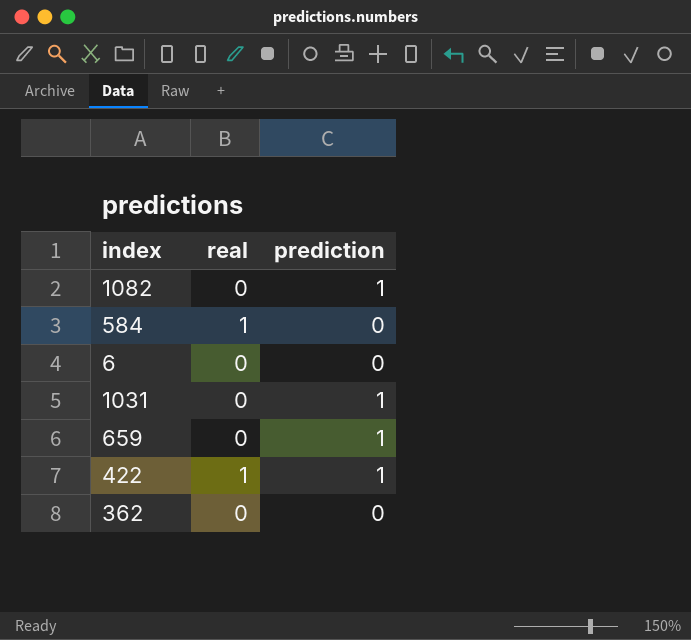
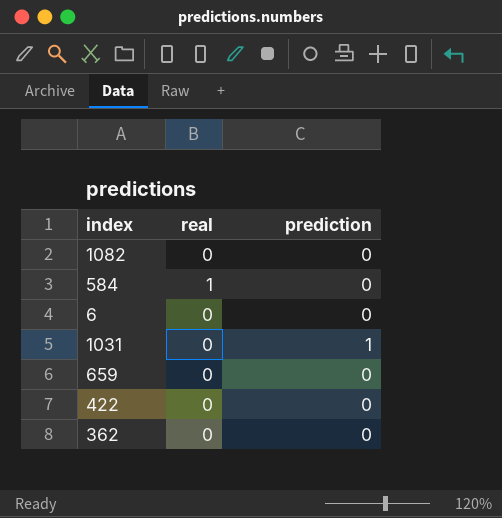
1082 | prediction: 1 -> 0
659 | prediction: 1 -> 0
422 | real: 1 -> 0
422 | prediction: 1 -> 0

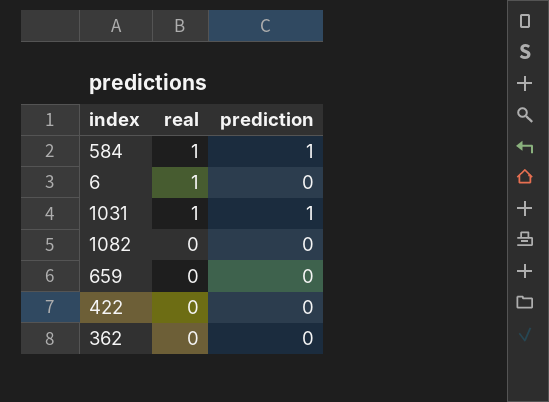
row order: none -> real descending
584 | prediction: 0 -> 1
6 | real: 0 -> 1
1031 | real: 0 -> 1

